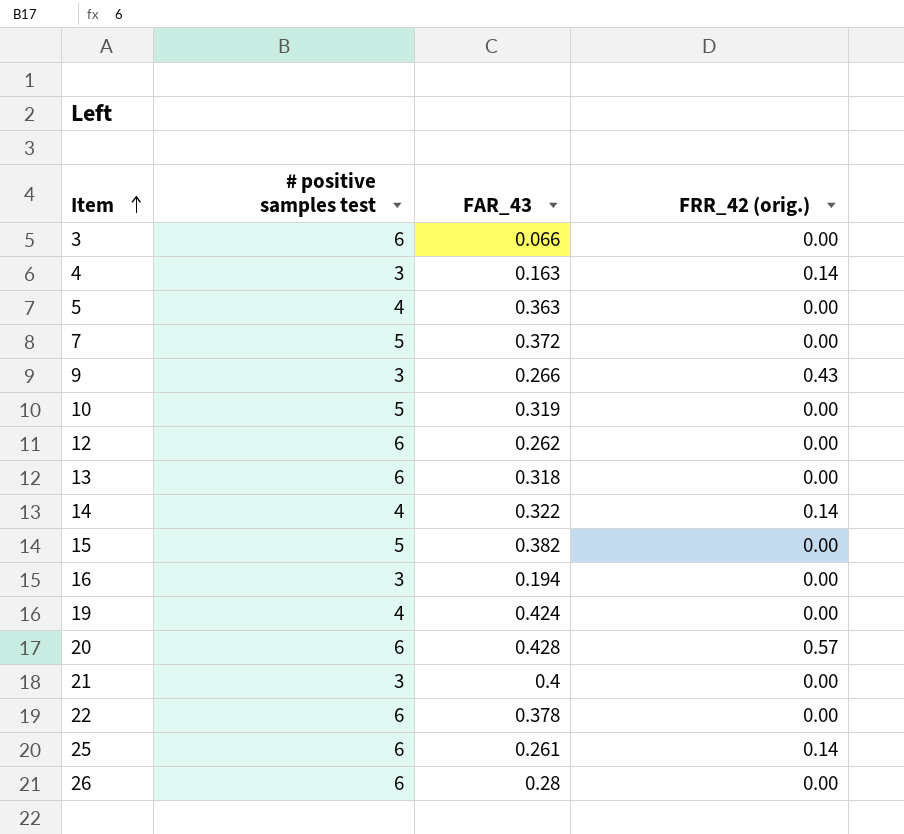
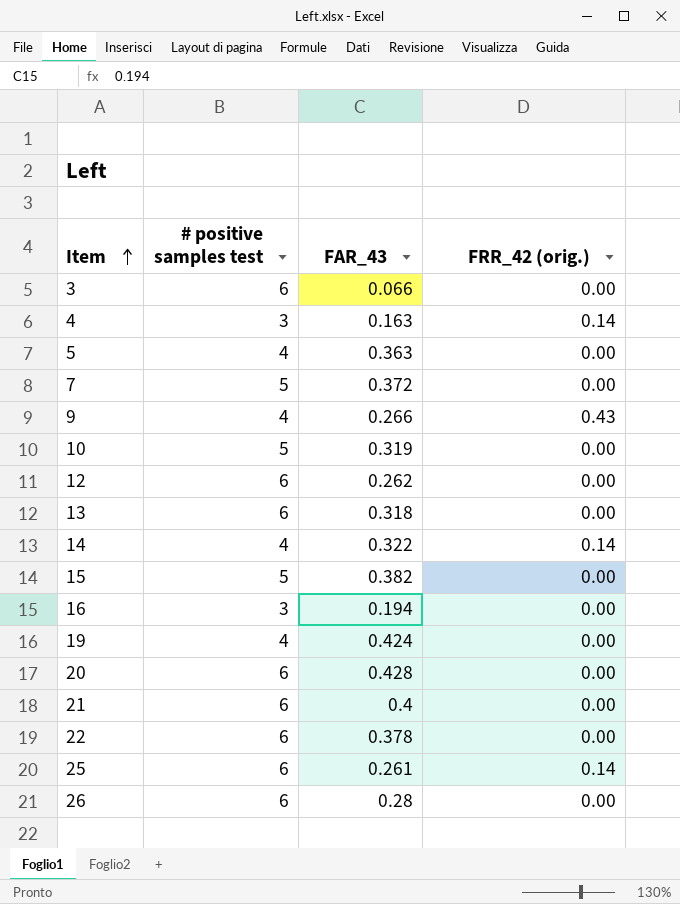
9 | # positive samples test: 3 -> 4
20 | FRR_42 (orig.): 0.57 -> 0.00
21 | # positive samples test: 3 -> 6

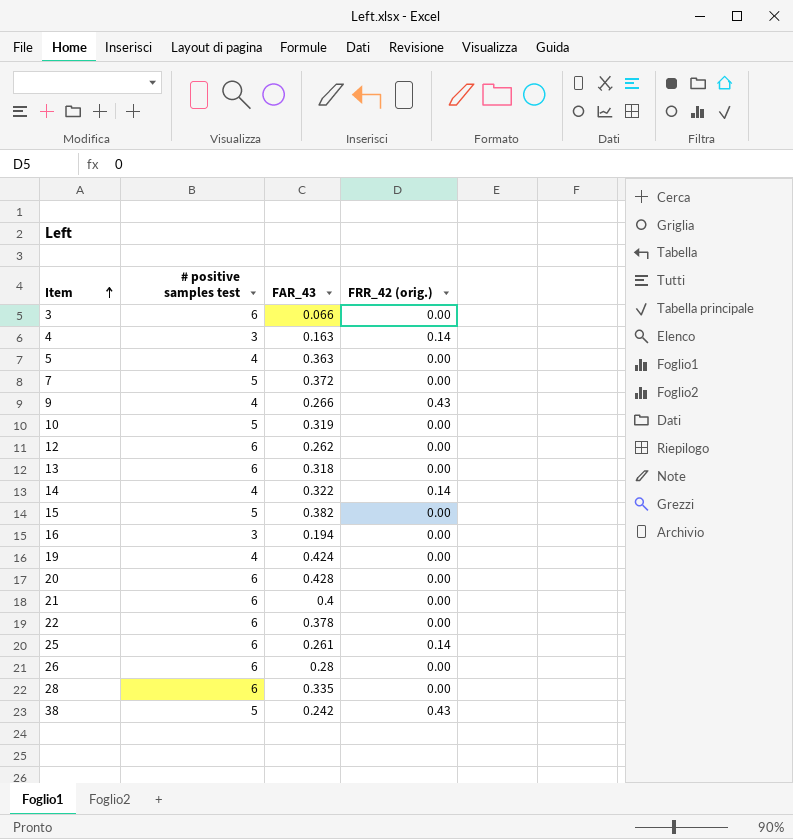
row 28: none -> 6 | 0.335 | 0.00
row 38: none -> 5 | 0.242 | 0.43

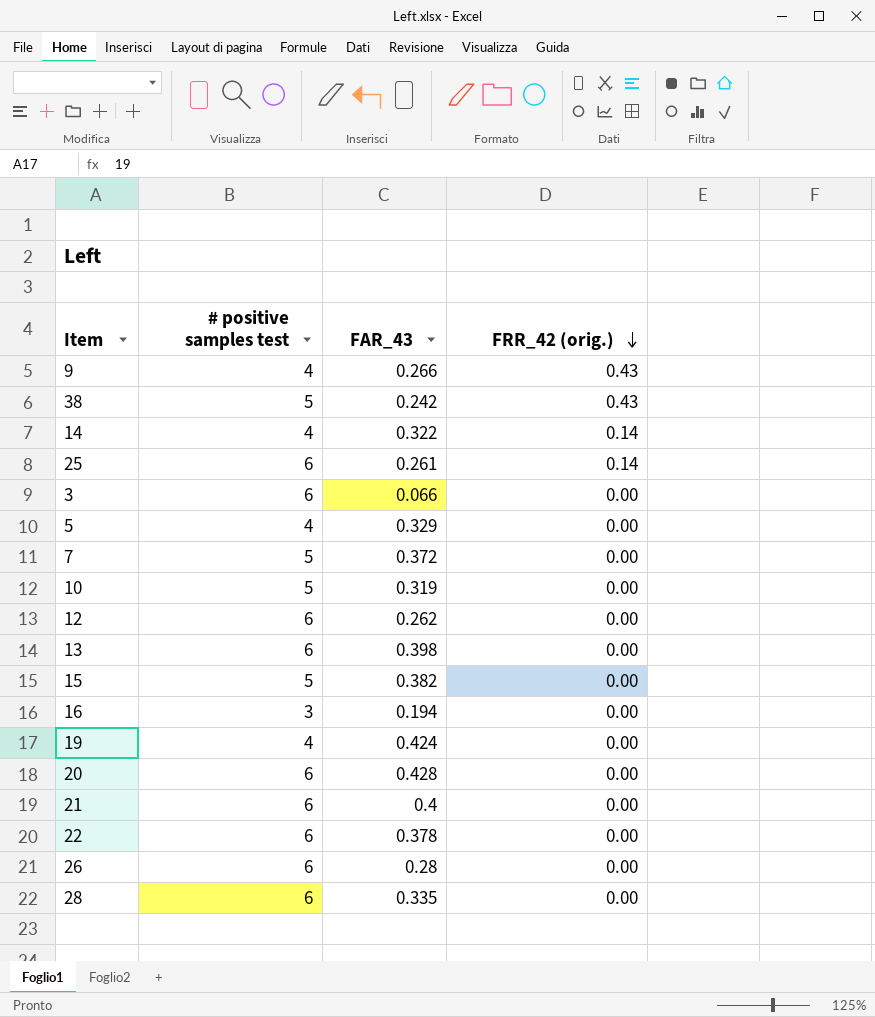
row order: Item ascending -> FRR_42 (orig.) descending
row 4: 3 | 0.163 | 0.14 -> none
5 | FAR_43: 0.363 -> 0.329
13 | FAR_43: 0.318 -> 0.398

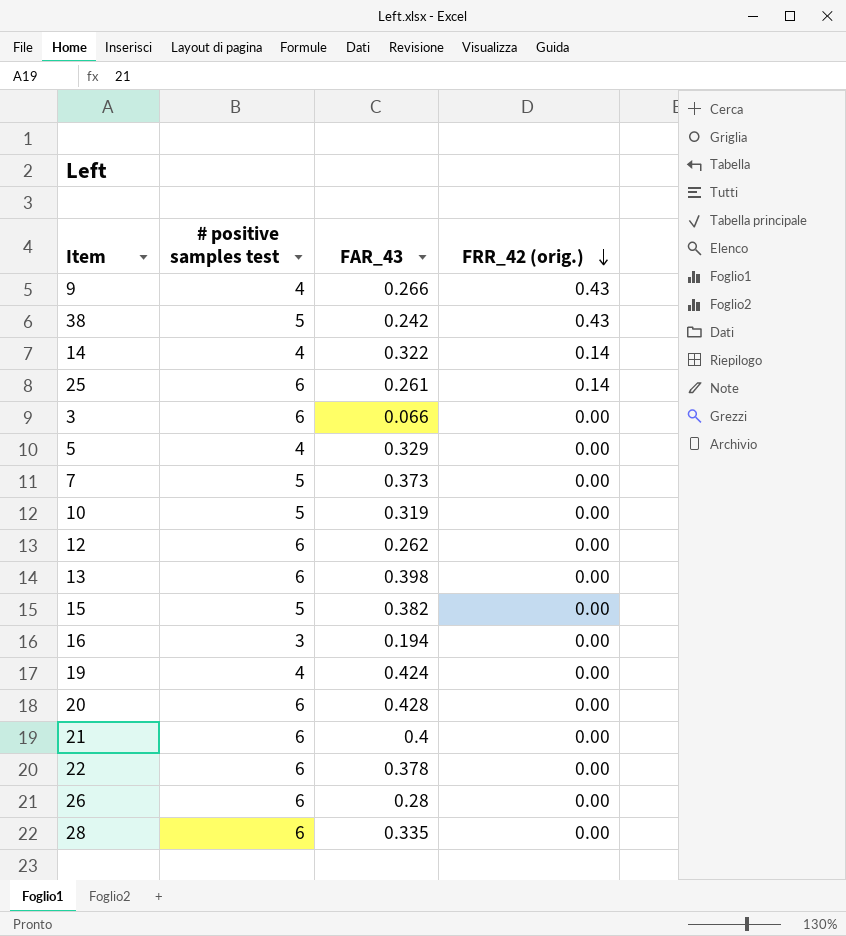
7 | FAR_43: 0.372 -> 0.373

